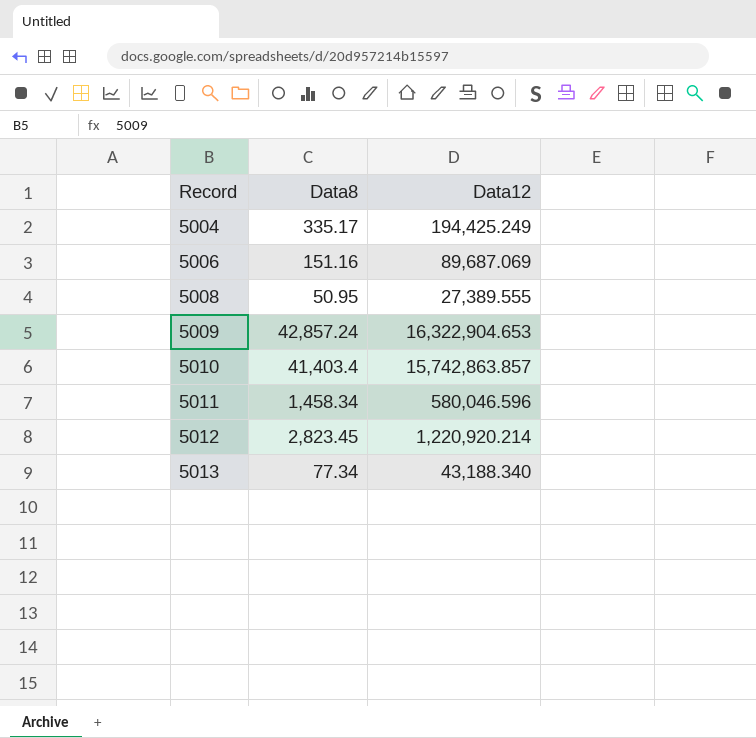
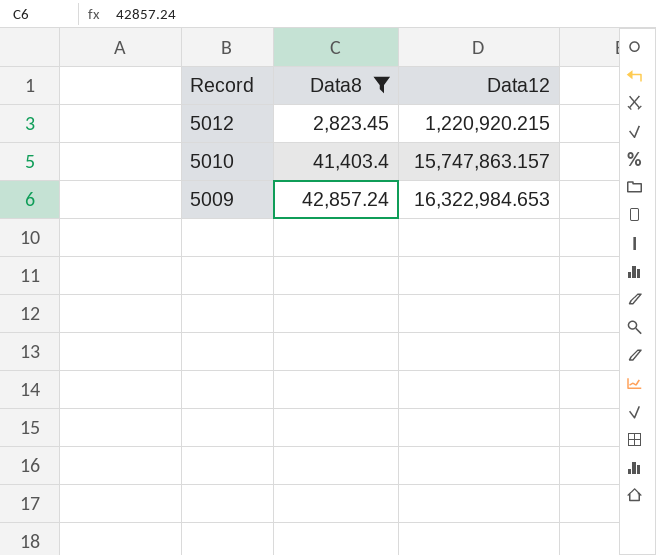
filter: none -> Data8 >= 2,823.45
row order: Record ascending -> Record descending
5012 | Data12: 1,220,920.214 -> 1,220,920.215
5010 | Data12: 15,742,863.857 -> 15,747,863.157
5009 | Data12: 16,322,904.653 -> 16,322,984.653

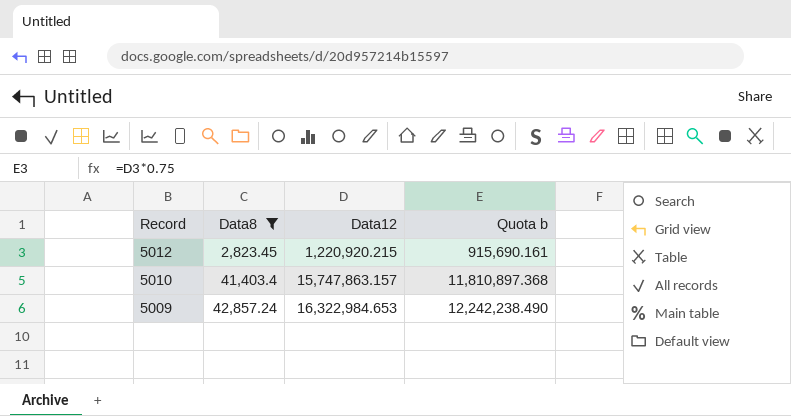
column Quota b | formula: none -> [Data12] * 0.75

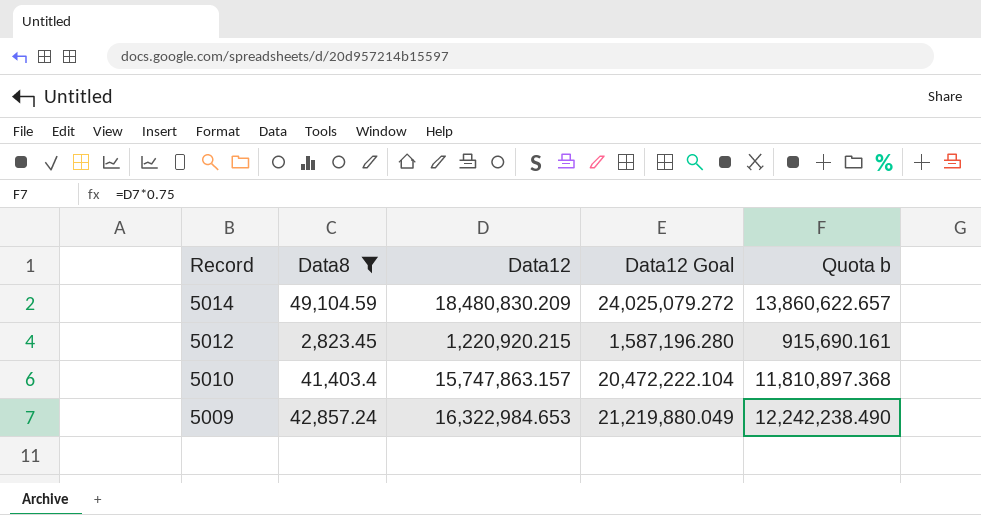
column Data12 Goal | formula: none -> [Data12] * 1.3
row 5014: none -> 49,104.59 | 18,480,830.209 | 24,025,079.272 | 13,860,622.657

